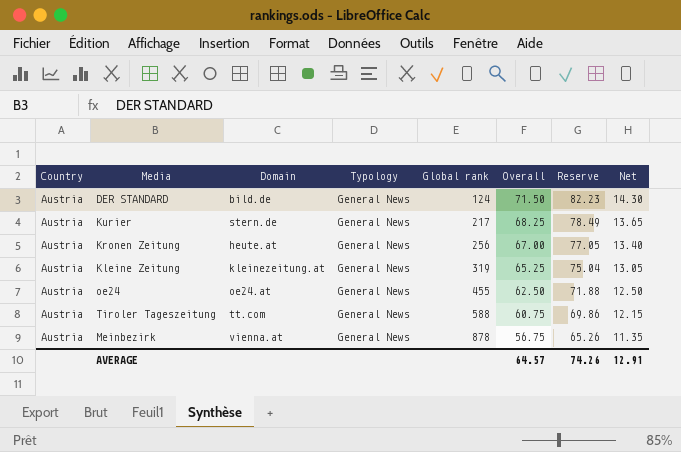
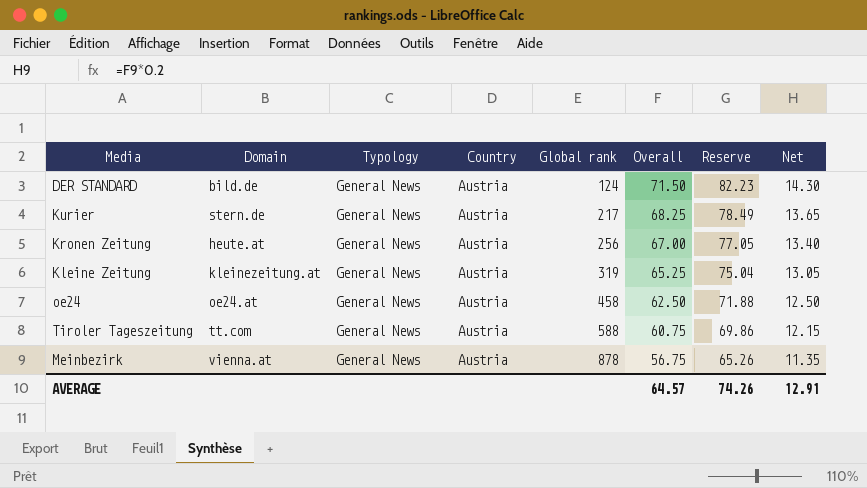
column Country | position: 1 -> 4
oe24 | Global rank: 455 -> 458

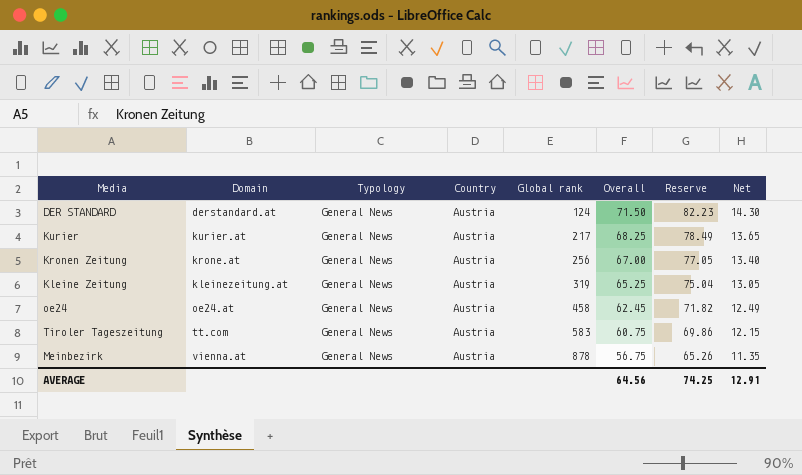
DER STANDARD | Domain: bild.de -> derstandard.at
Kurier | Domain: stern.de -> kurier.at
Kronen Zeitung | Domain: heute.at -> krone.at
oe24 | Overall: 62.50 -> 62.45
oe24 | Reserve: 71.88 -> 71.82
oe24 | Net: 12.50 -> 12.49
Tiroler Tageszeitung | Global rank: 588 -> 583
AVERAGE | Overall: 64.57 -> 64.56
AVERAGE | Reserve: 74.26 -> 74.25

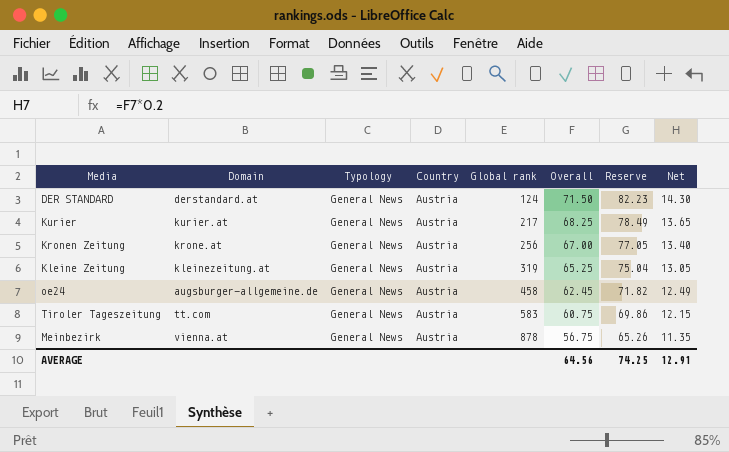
oe24 | Domain: oe24.at -> augsburger-allgemeine.de

